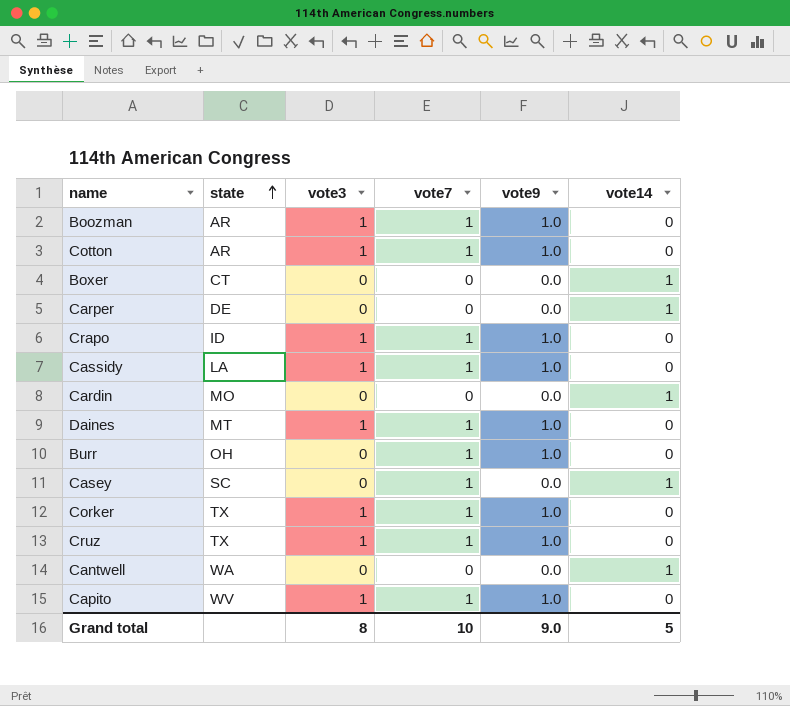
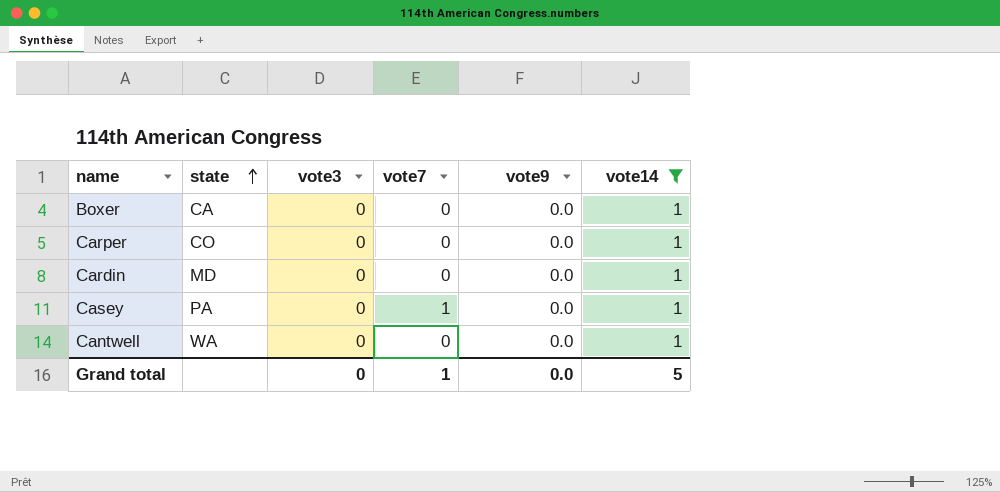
filter: none -> vote14 = 1
Boxer | state: CT -> CA
Carper | state: DE -> CO
Cardin | state: MO -> MD
Casey | state: SC -> PA
Grand total | vote3: 8 -> 0
Grand total | vote7: 10 -> 1
Grand total | vote9: 9.0 -> 0.0

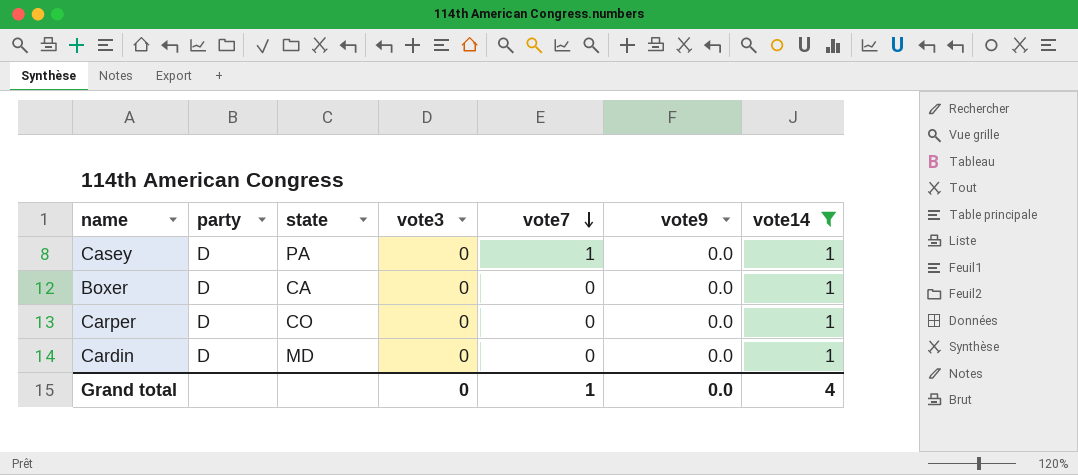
row order: state ascending -> vote7 descending
column party | position: none -> 2
row Cantwell: WA | 0 | 0 | 0.0 | 1 -> none
Grand total | vote14: 5 -> 4

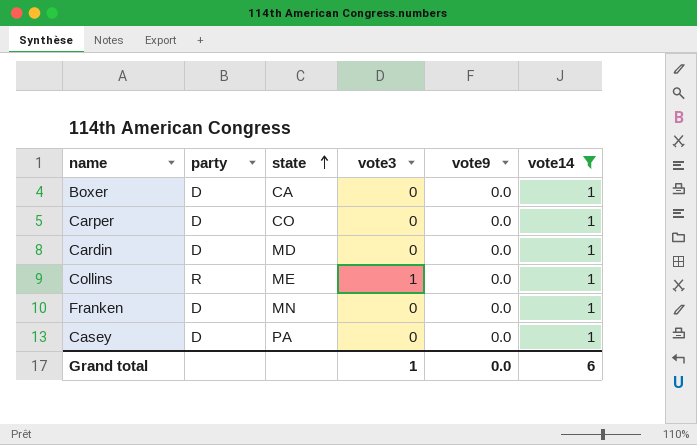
row order: vote7 descending -> state ascending
column vote7 | position: 5 -> none
row Collins: none -> R | ME | 1 | 0.0 | 1
row Franken: none -> D | MN | 0 | 0.0 | 1
Grand total | vote3: 0 -> 1
Grand total | vote14: 4 -> 6

